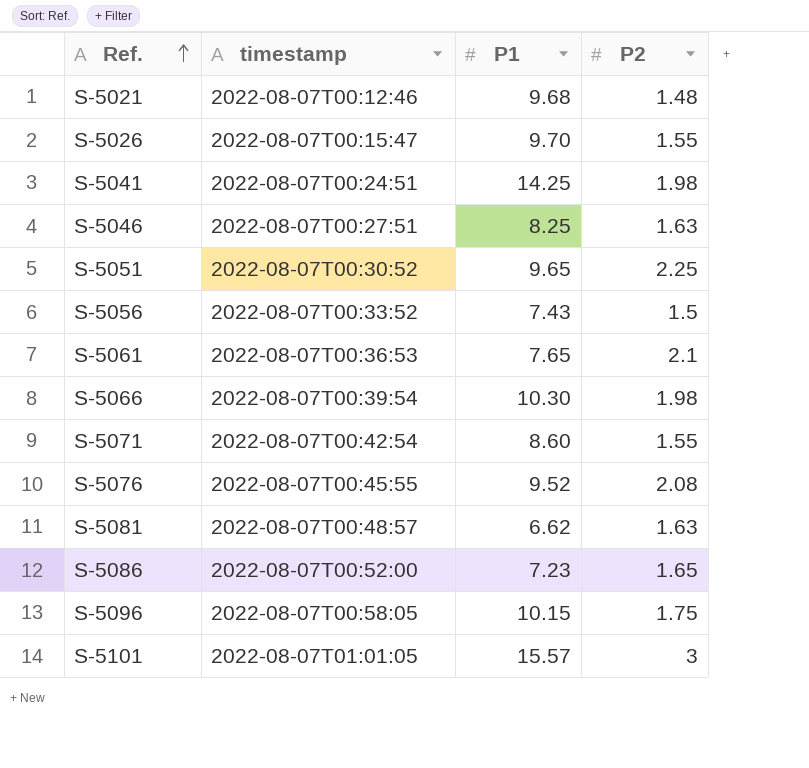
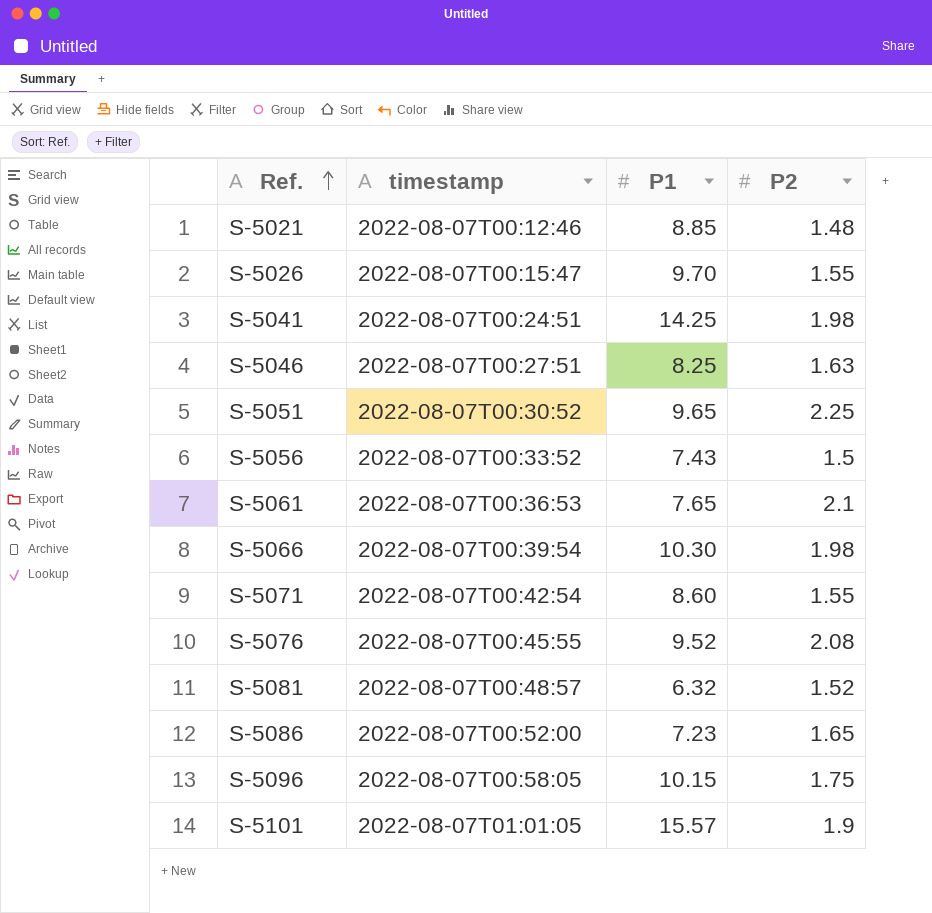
S-5021 | P1: 9.68 -> 8.85
S-5081 | P1: 6.62 -> 6.32
S-5081 | P2: 1.63 -> 1.52
S-5101 | P2: 3 -> 1.9

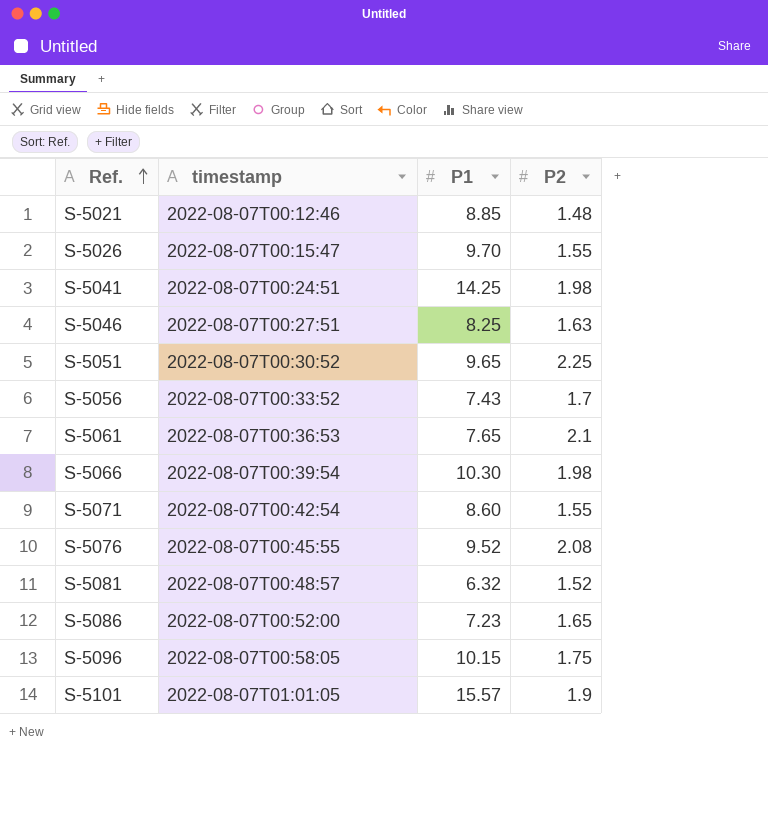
S-5056 | P2: 1.5 -> 1.7

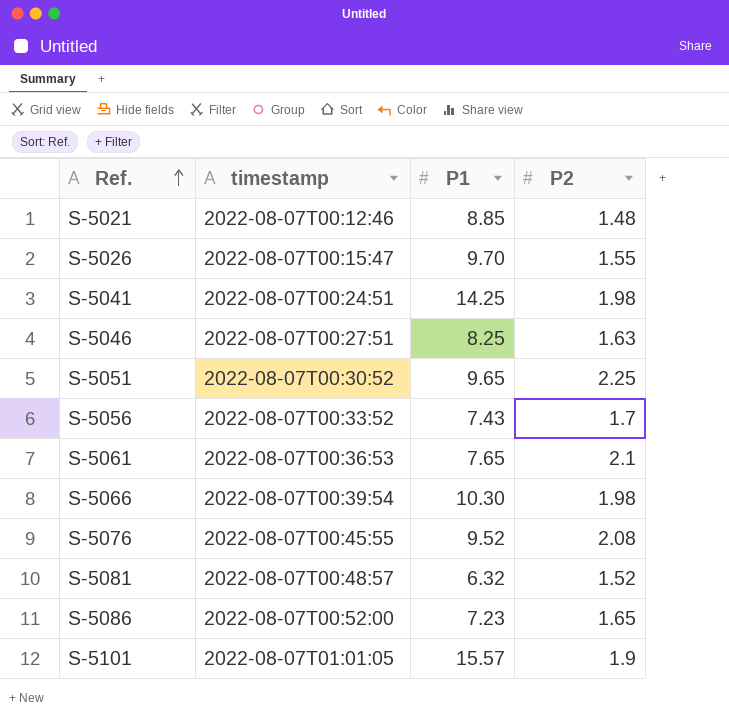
row S-5071: 2022-08-07T00:42:54 | 8.60 | 1.55 -> none
row S-5096: 2022-08-07T00:58:05 | 10.15 | 1.75 -> none

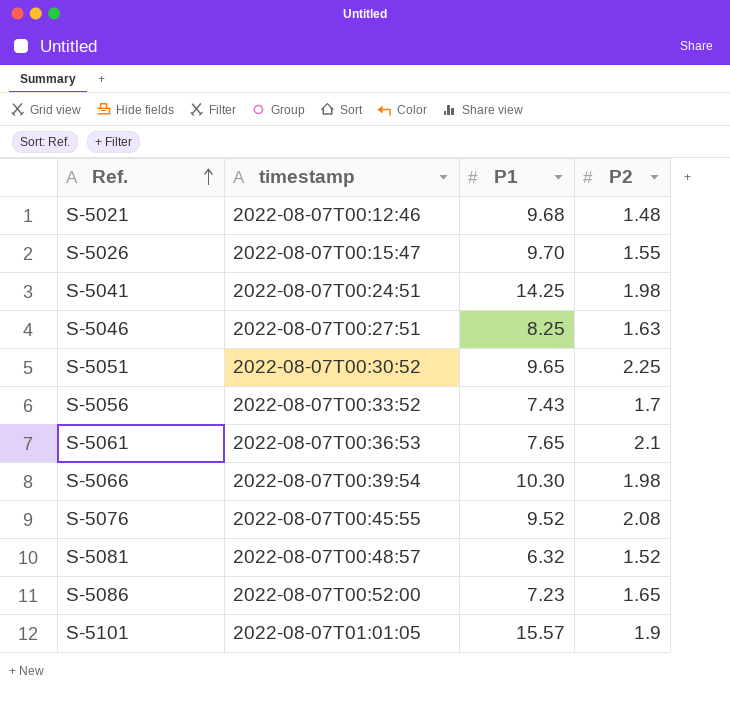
S-5021 | P1: 8.85 -> 9.68

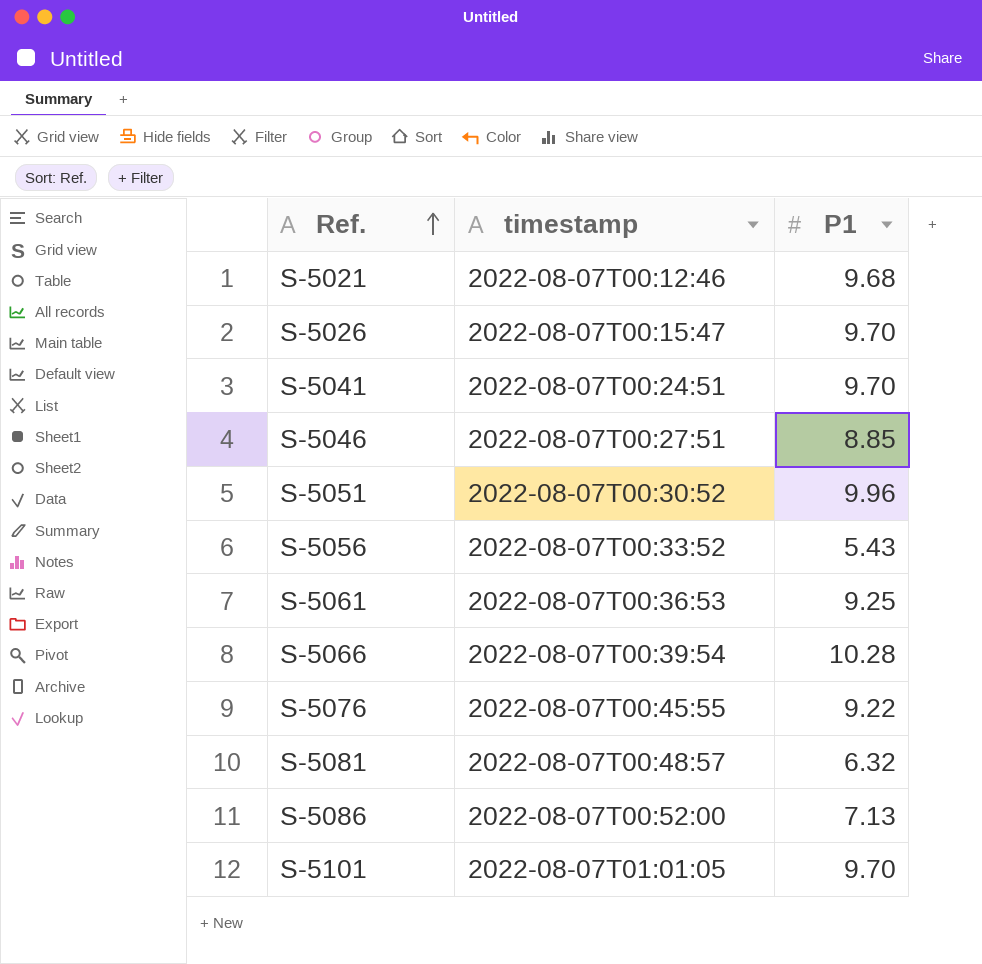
column P2 | position: 4 -> none
S-5041 | P1: 14.25 -> 9.70
S-5046 | P1: 8.25 -> 8.85
S-5051 | P1: 9.65 -> 9.96
S-5056 | P1: 7.43 -> 5.43
S-5061 | P1: 7.65 -> 9.25
S-5066 | P1: 10.30 -> 10.28
S-5076 | P1: 9.52 -> 9.22
S-5086 | P1: 7.23 -> 7.13
S-5101 | P1: 15.57 -> 9.70

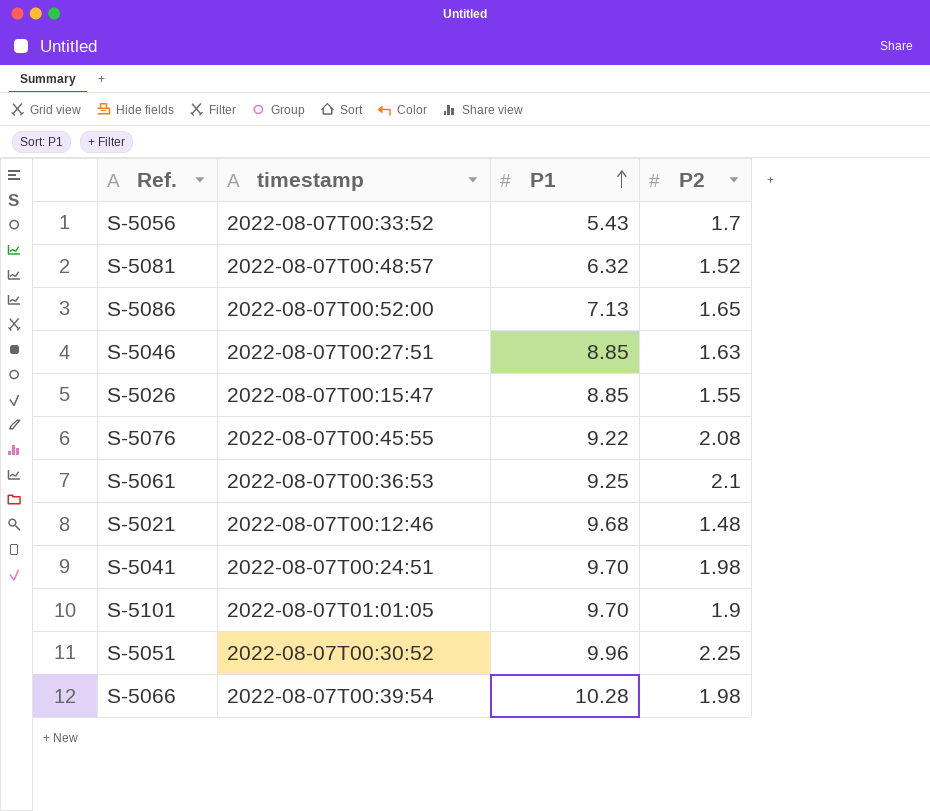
row order: Ref. ascending -> P1 ascending
column P2 | position: none -> 4
S-5026 | P1: 9.70 -> 8.85

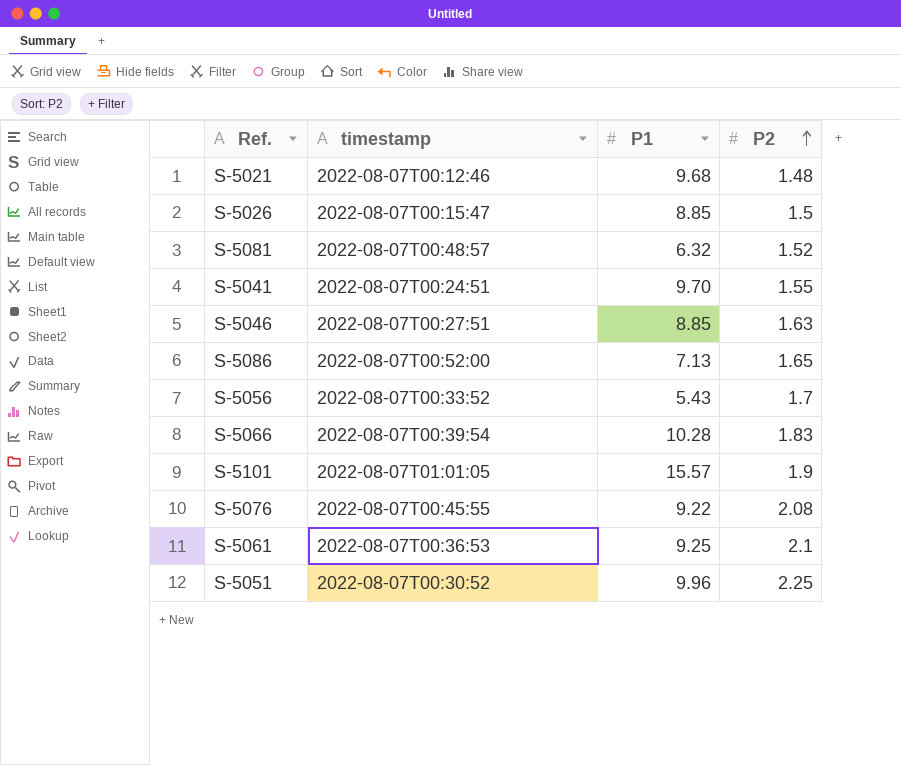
row order: P1 ascending -> P2 ascending
S-5026 | P2: 1.55 -> 1.5
S-5041 | P2: 1.98 -> 1.55
S-5066 | P2: 1.98 -> 1.83
S-5101 | P1: 9.70 -> 15.57

